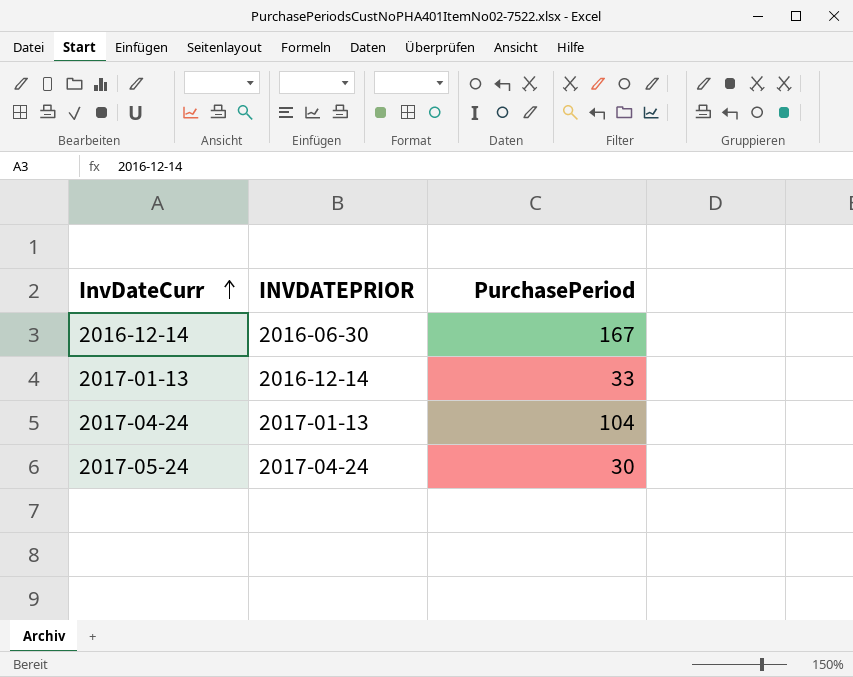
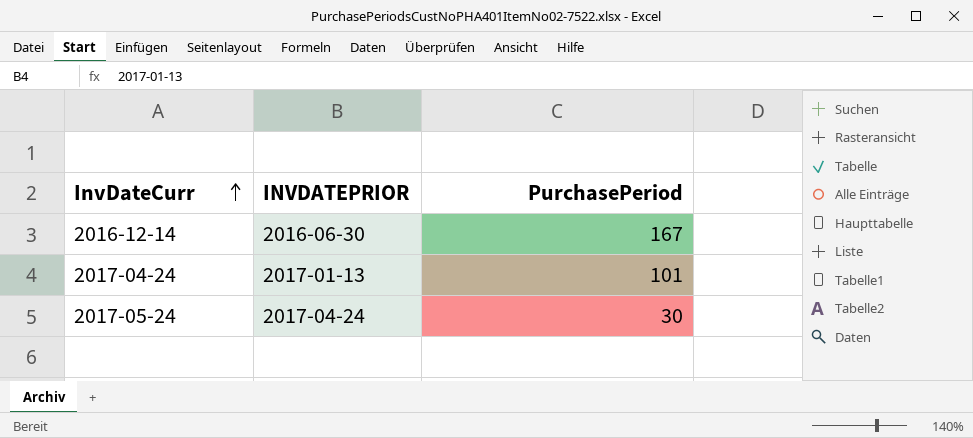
row 2017-01-13: 2016-12-14 | 33 -> none
2017-04-24 | PurchasePeriod: 104 -> 101

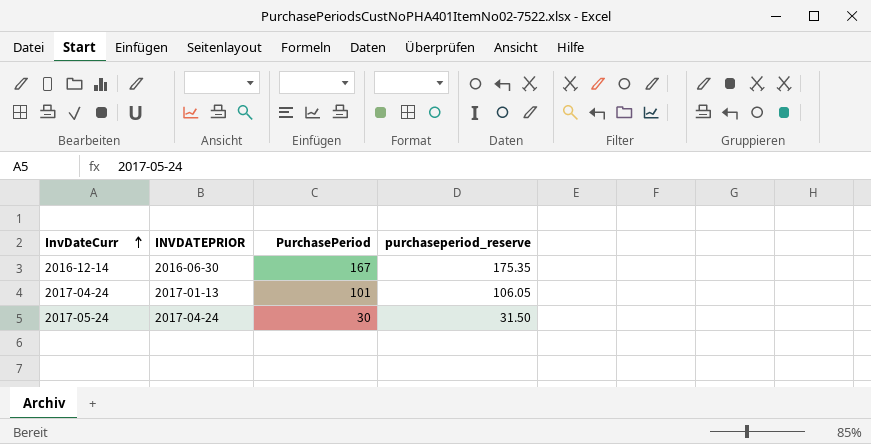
column purchaseperiod_reserve | formula: none -> [PurchasePeriod] * 1.05

